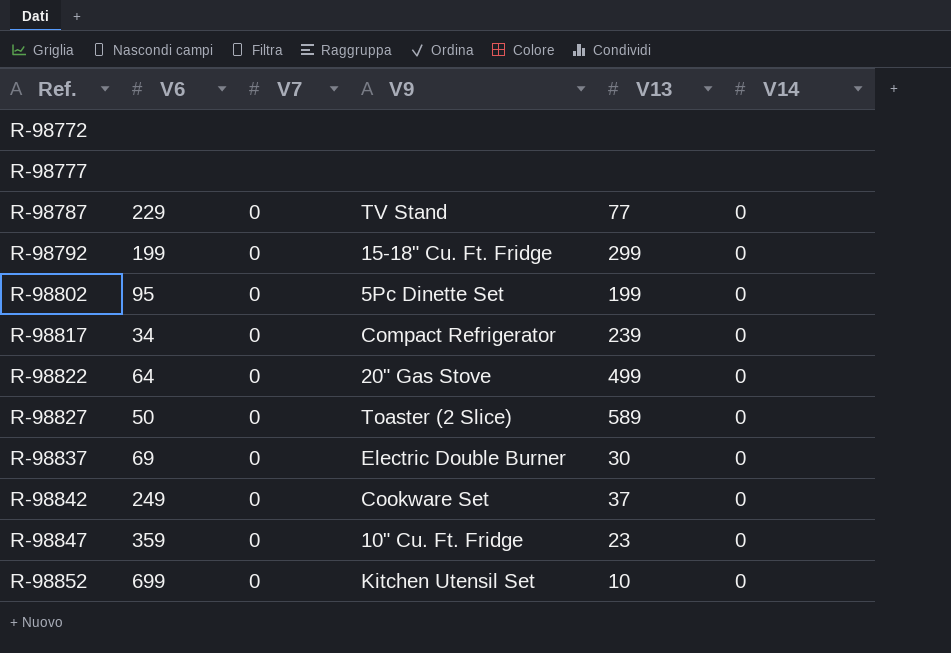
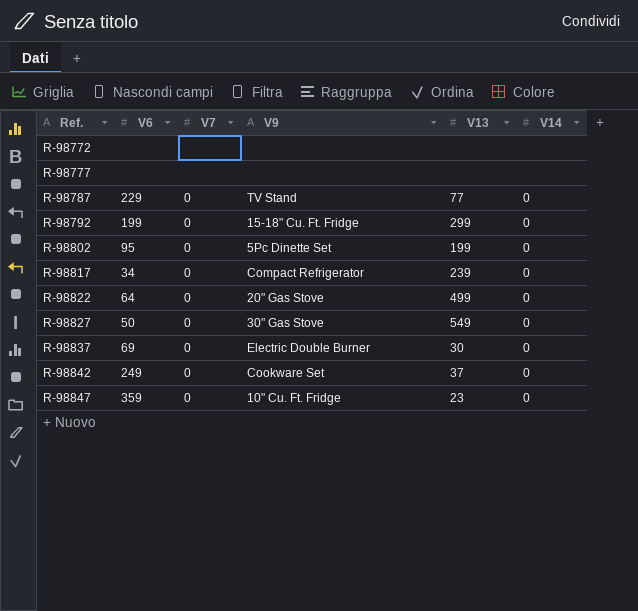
row R-98852: 699 | 0 | Kitchen Utensil Set | 10 | 0 -> none
R-98827 | V9: Toaster (2 Slice) -> 30" Gas Stove
R-98827 | V13: 589 -> 549

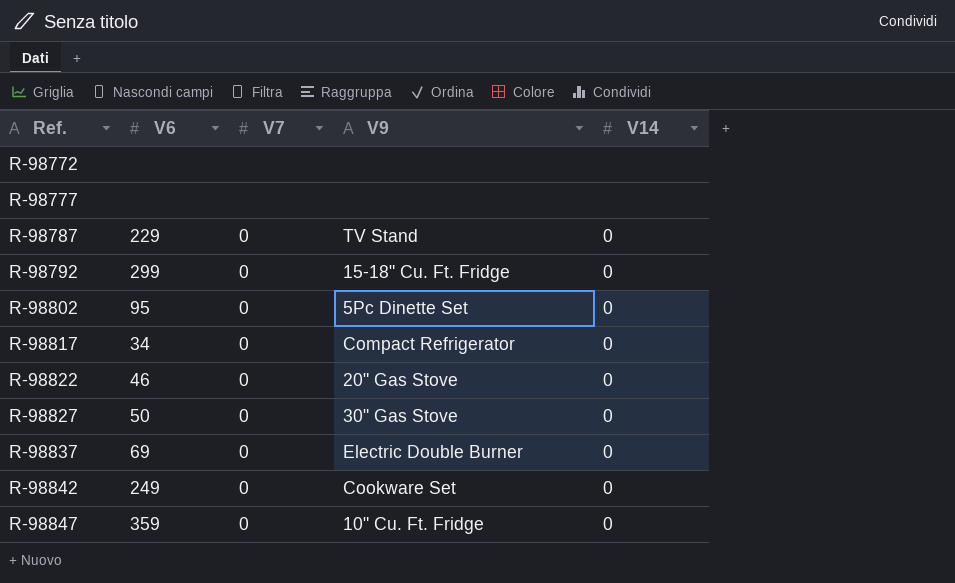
column V13 | position: 5 -> none
R-98792 | V6: 199 -> 299
R-98822 | V6: 64 -> 46

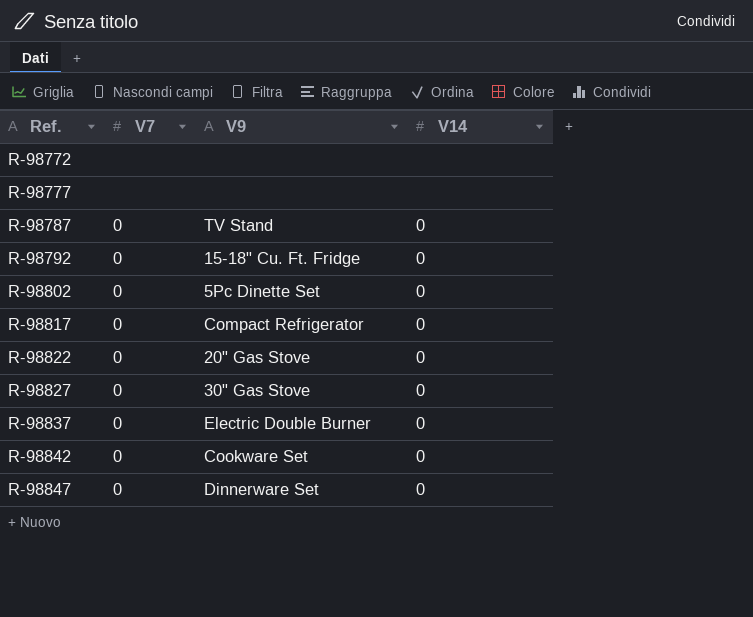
column V6 | position: 2 -> none
R-98847 | V9: 10" Cu. Ft. Fridge -> Dinnerware Set

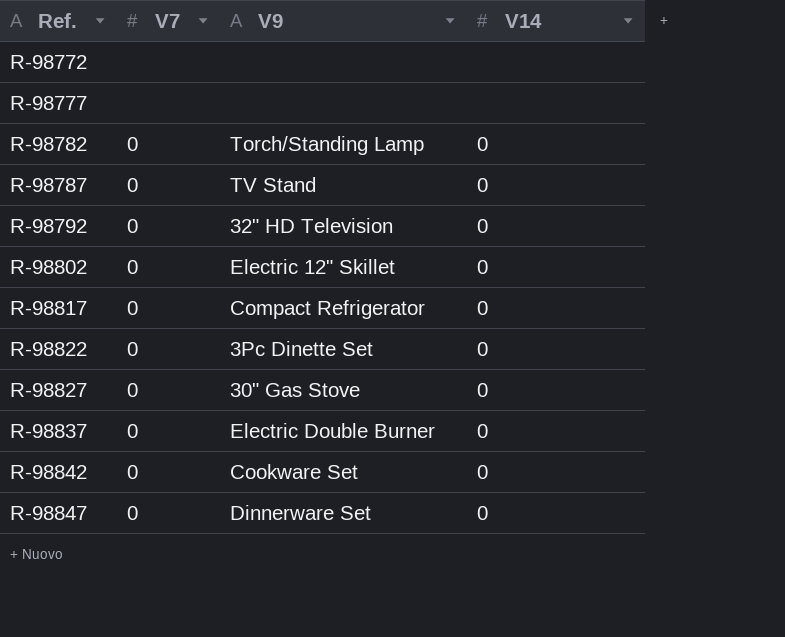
row R-98782: none -> 0 | Torch/Standing Lamp | 0
R-98792 | V9: 15-18" Cu. Ft. Fridge -> 32" HD Television
R-98802 | V9: 5Pc Dinette Set -> Electric 12" Skillet
R-98822 | V9: 20" Gas Stove -> 3Pc Dinette Set

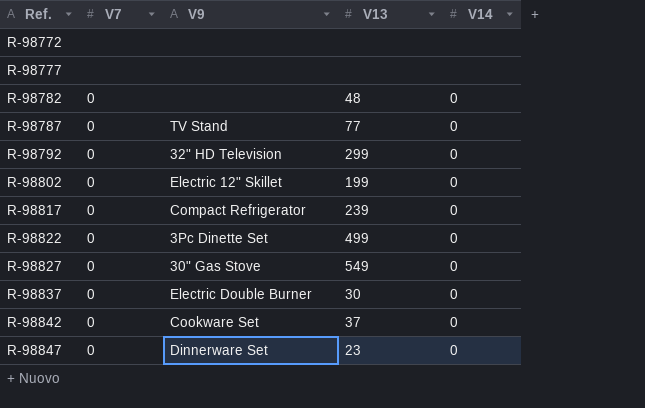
column V13 | position: none -> 4
R-98782 | V9: Torch/Standing Lamp -> none

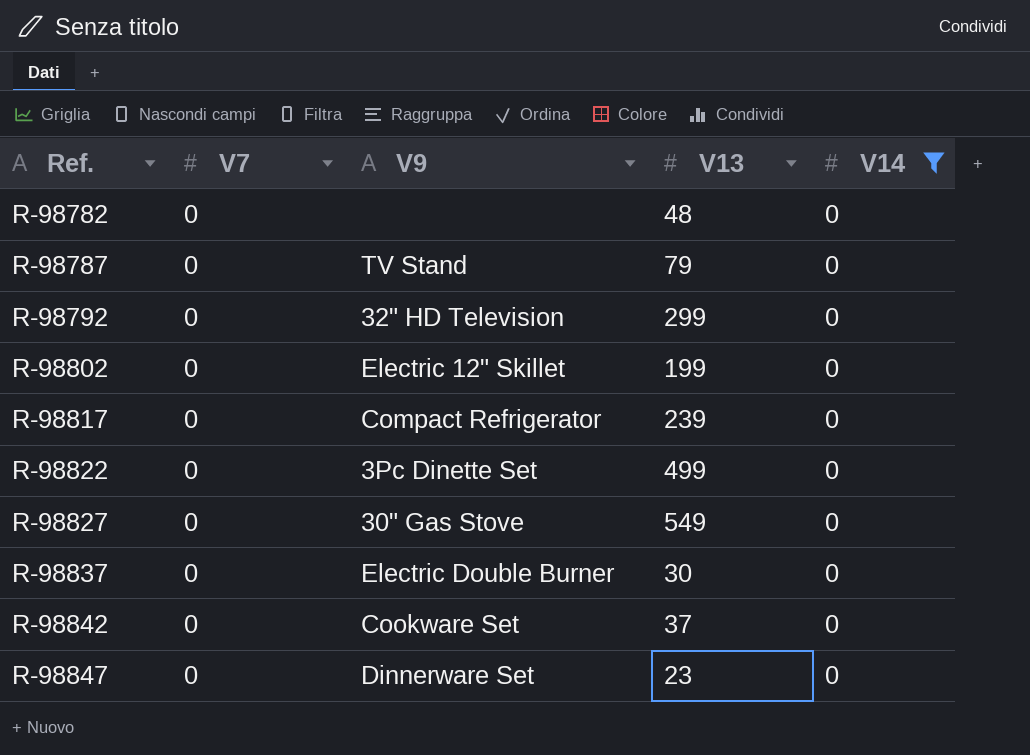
filter: none -> V14 = 0
R-98787 | V13: 77 -> 79

